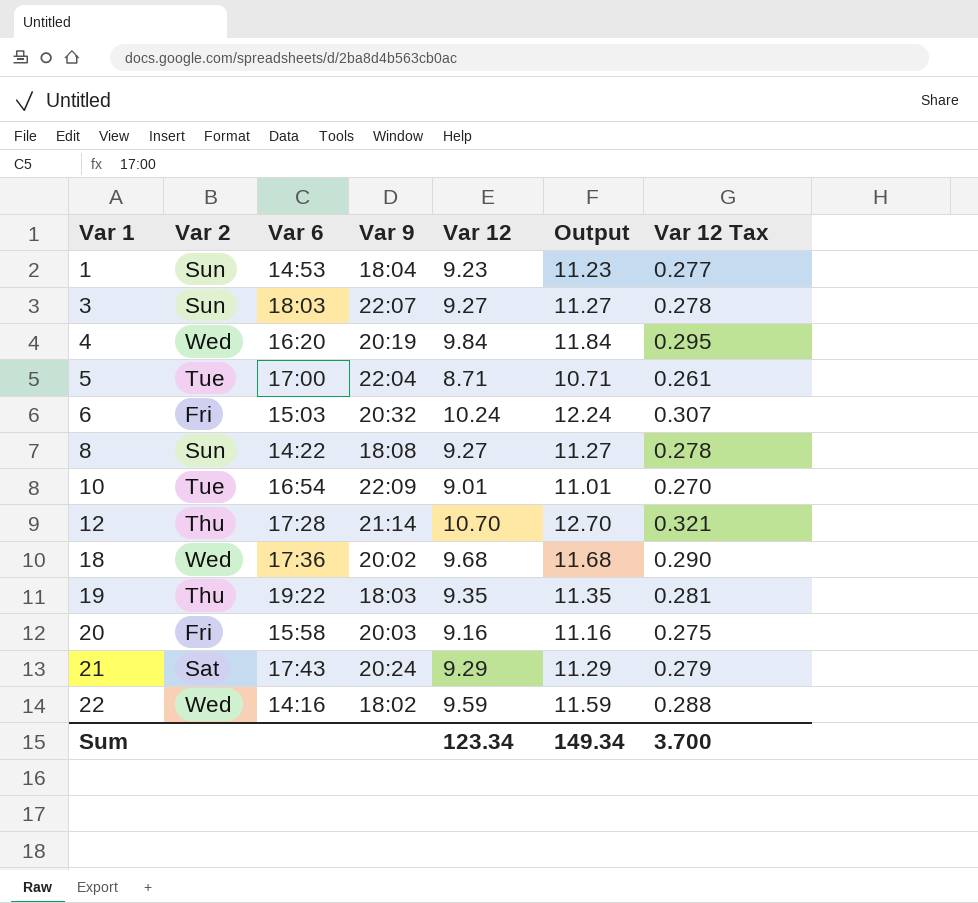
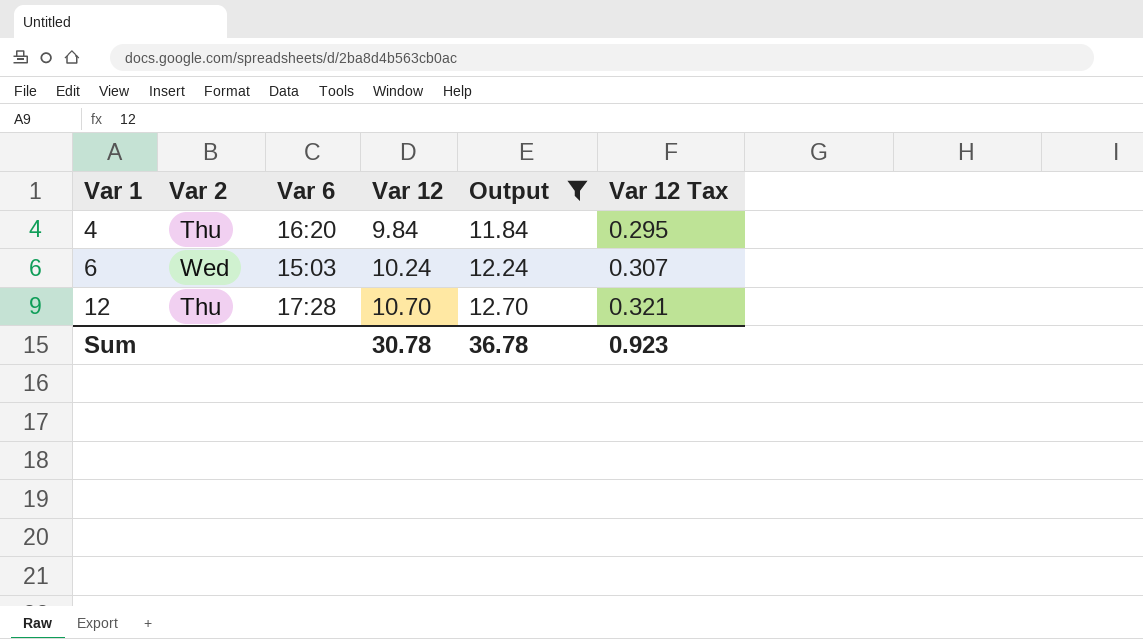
filter: none -> Output >= 11.84
column Var 9 | position: 4 -> none
4 | Var 2: Wed -> Thu
6 | Var 2: Fri -> Wed
Sum | Var 12: 123.34 -> 30.78
Sum | Output: 149.34 -> 36.78
Sum | Var 12 Tax: 3.700 -> 0.923

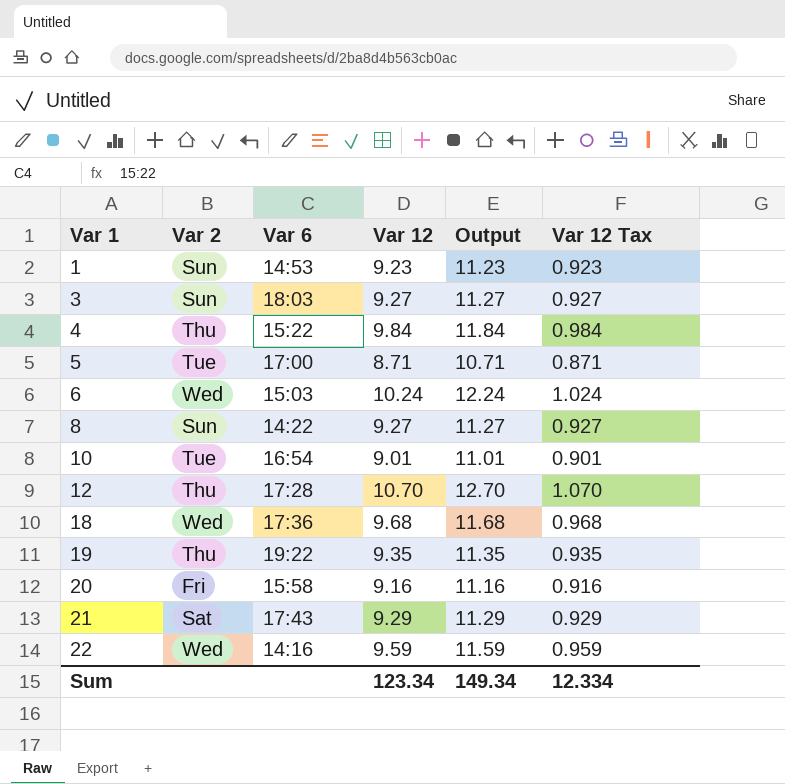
filter: Output >= 11.84 -> none
column Var 12 Tax | formula: [Var 12] * 0.03 -> [Var 12] * 0.1
4 | Var 6: 16:20 -> 15:22
Sum | Var 12: 30.78 -> 123.34
Sum | Output: 36.78 -> 149.34
Sum | Var 12 Tax: 0.923 -> 12.334

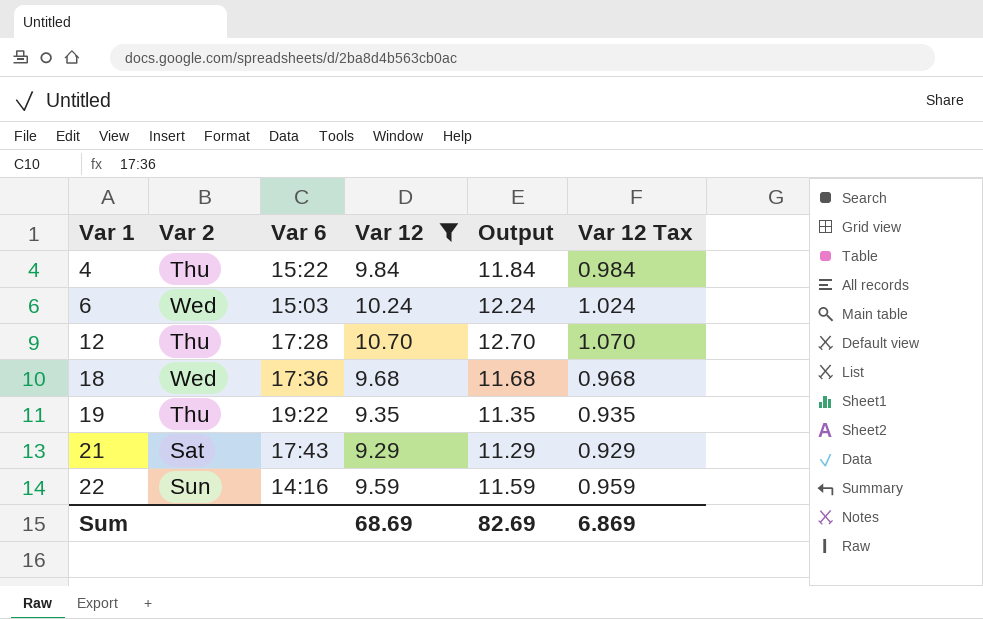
filter: none -> Var 12 >= 9.29
22 | Var 2: Wed -> Sun
Sum | Var 12: 123.34 -> 68.69
Sum | Output: 149.34 -> 82.69
Sum | Var 12 Tax: 12.334 -> 6.869

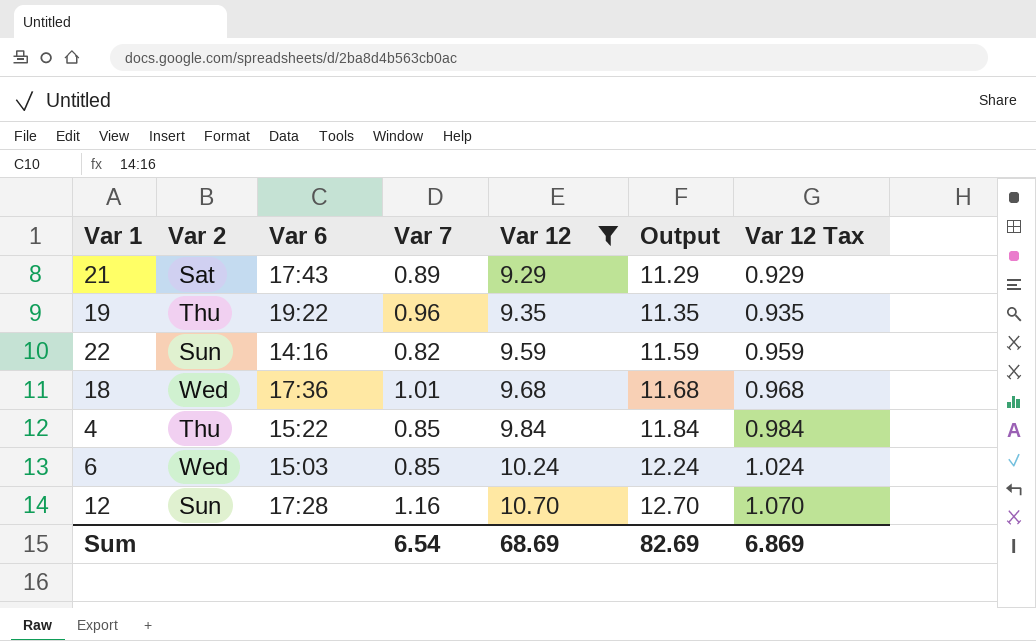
row order: Var 1 ascending -> Var 12 ascending
column Var 7 | position: none -> 4
12 | Var 2: Thu -> Sun

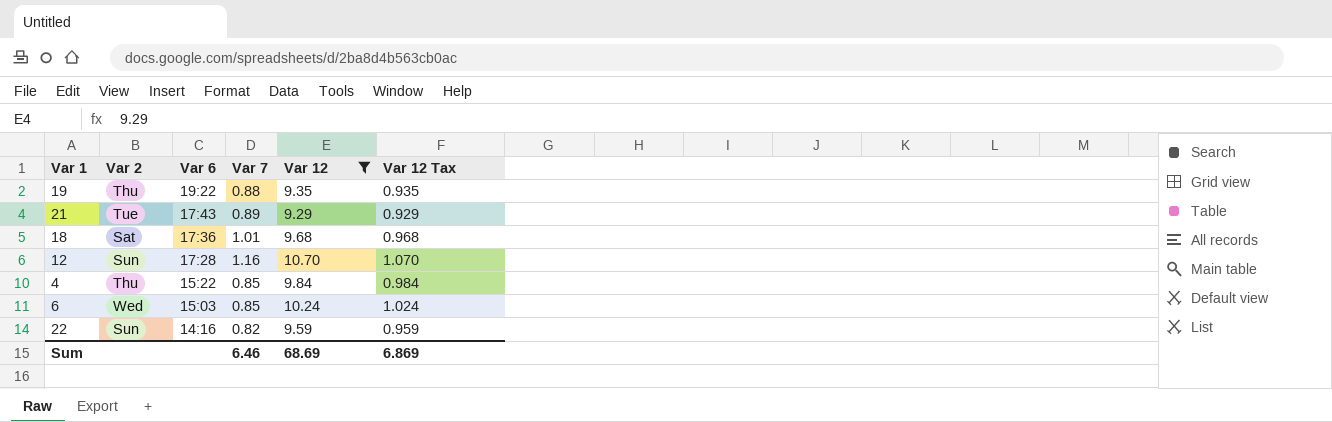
row order: Var 12 ascending -> Var 6 descending
column Output | formula: [Var 12] + 2 -> none
19 | Var 7: 0.96 -> 0.88
21 | Var 2: Sat -> Tue
18 | Var 2: Wed -> Sat
Sum | Var 7: 6.54 -> 6.46

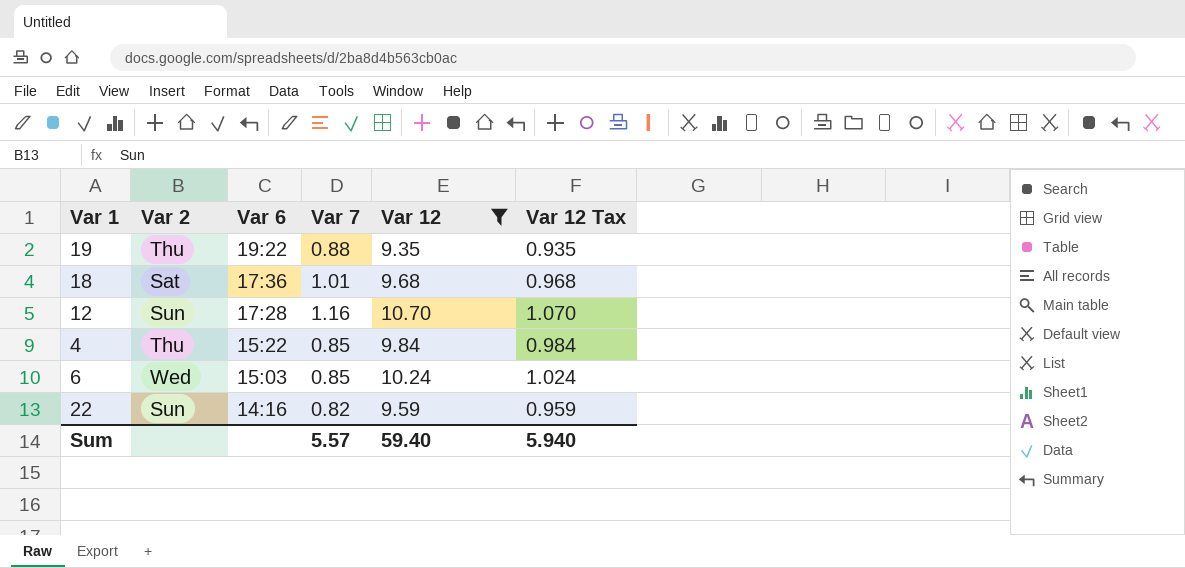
row 21: Tue | 17:43 | 0.89 | 9.29 | 0.929 -> none
Sum | Var 7: 6.46 -> 5.57
Sum | Var 12: 68.69 -> 59.40
Sum | Var 12 Tax: 6.869 -> 5.940

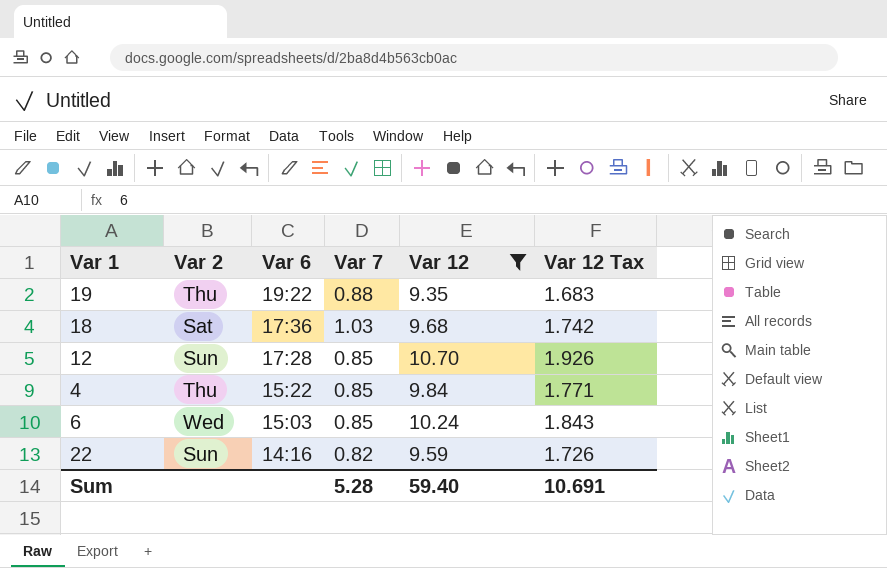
column Var 12 Tax | formula: [Var 12] * 0.1 -> [Var 12] * 0.18
18 | Var 7: 1.01 -> 1.03
12 | Var 7: 1.16 -> 0.85
Sum | Var 7: 5.57 -> 5.28
Sum | Var 12 Tax: 5.940 -> 10.691

